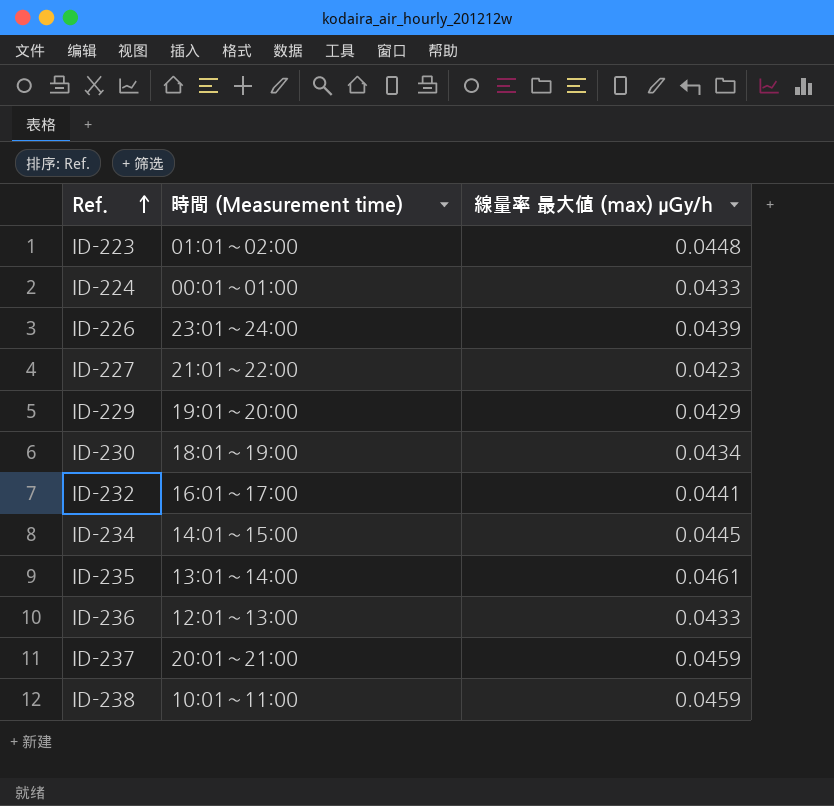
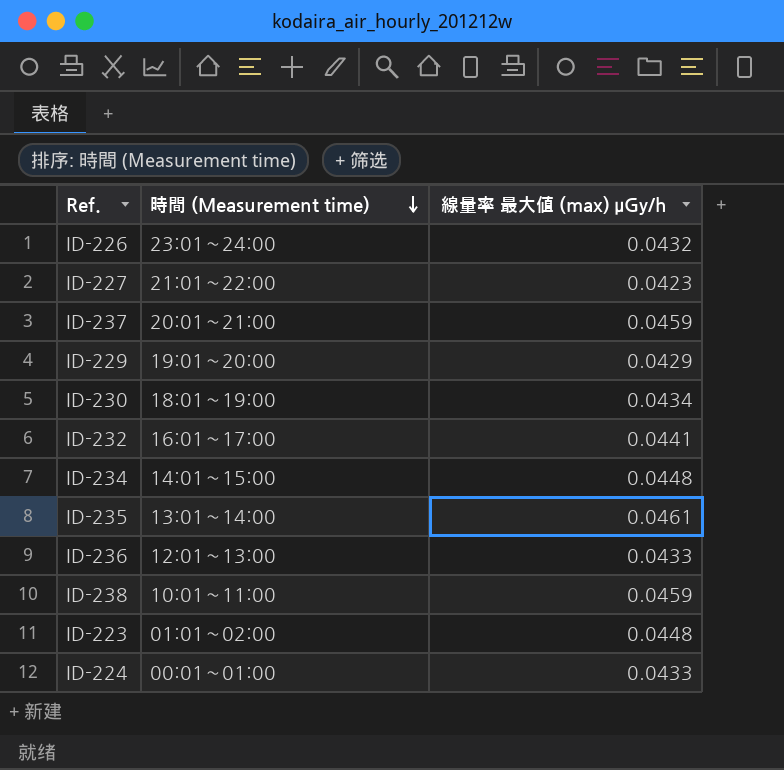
row order: Ref. ascending -> 時間 (Measurement time) descending
ID-226 | 線量率 最大値 (max) μGy/h: 0.0439 -> 0.0432
ID-234 | 線量率 最大値 (max) μGy/h: 0.0445 -> 0.0448

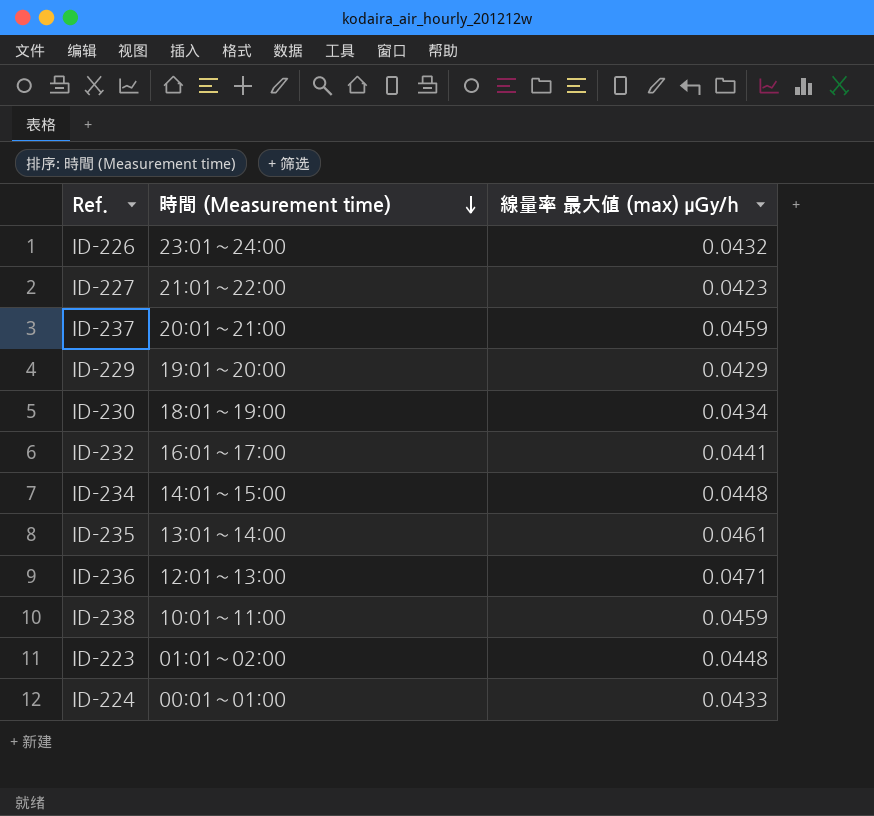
ID-236 | 線量率 最大値 (max) μGy/h: 0.0433 -> 0.0471

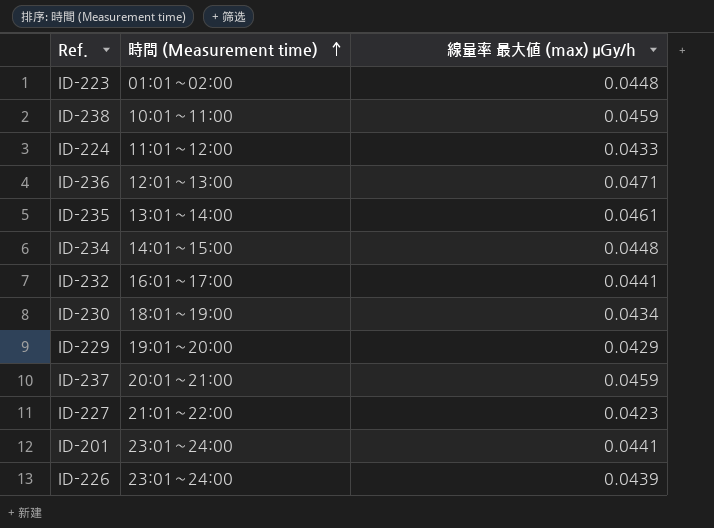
row order: 時間 (Measurement time) descending -> 時間 (Measurement time) ascending
ID-224 | 時間 (Measurement time): 00:01～01:00 -> 11:01～12:00
row ID-201: none -> 23:01～24:00 | 0.0441
ID-226 | 線量率 最大値 (max) μGy/h: 0.0432 -> 0.0439

